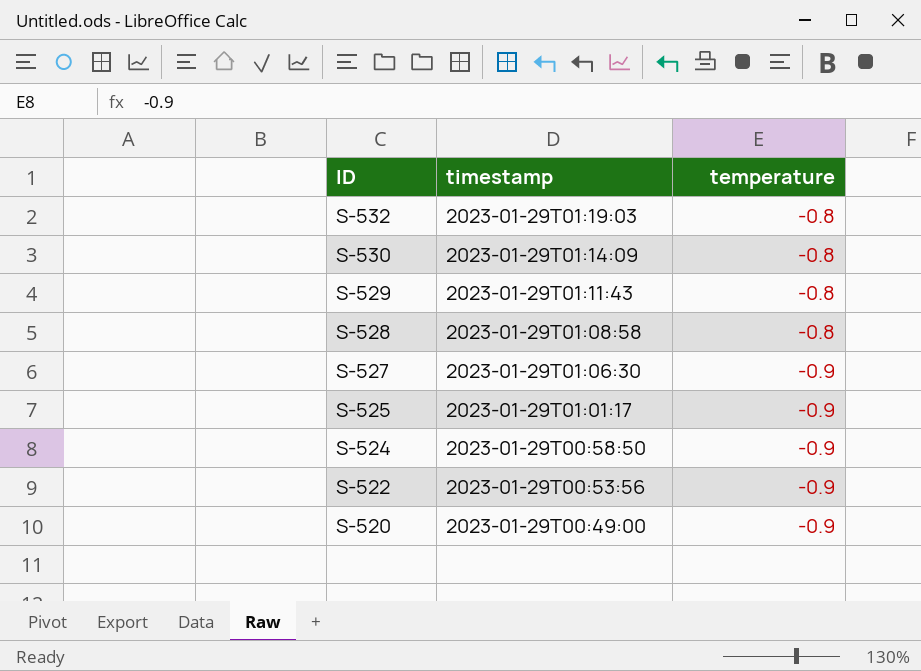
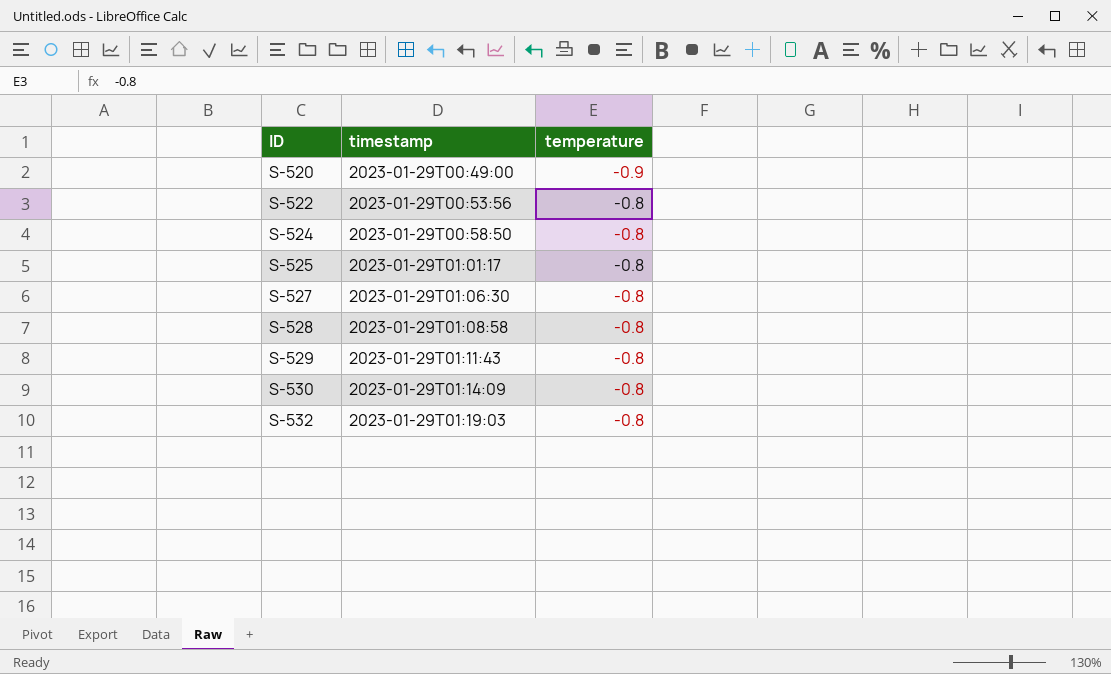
row order: ID descending -> ID ascending
S-522 | temperature: -0.9 -> -0.8
S-524 | temperature: -0.9 -> -0.8
S-525 | temperature: -0.9 -> -0.8
S-527 | temperature: -0.9 -> -0.8

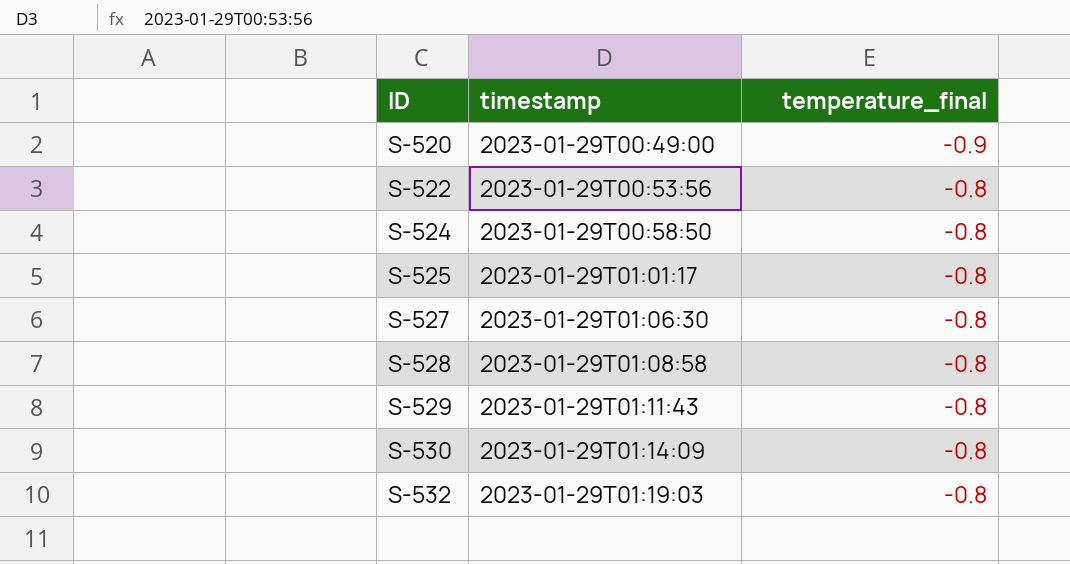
column name: temperature -> temperature_final

